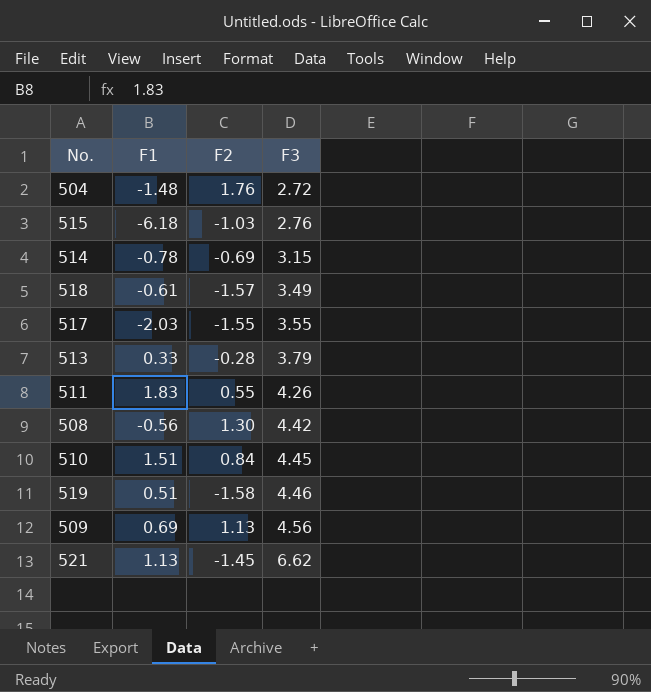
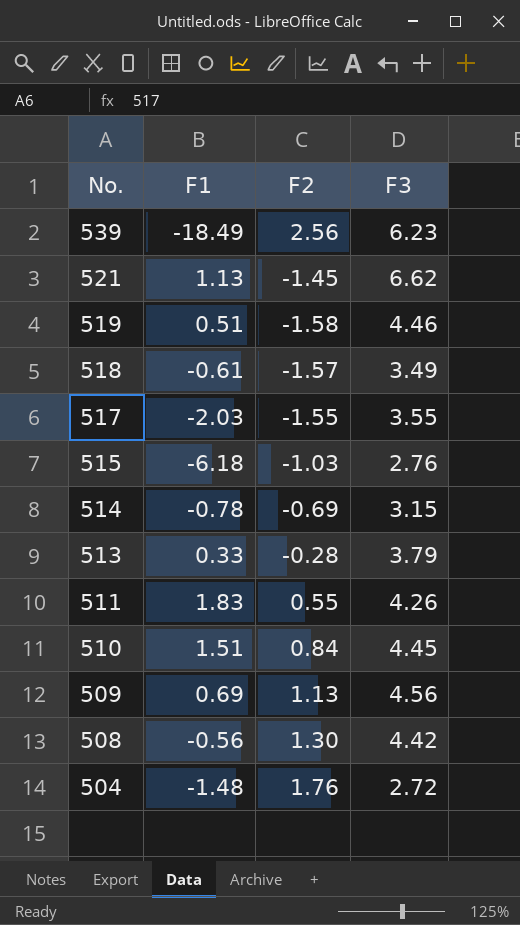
row order: F3 ascending -> No. descending
row 539: none -> -18.49 | 2.56 | 6.23

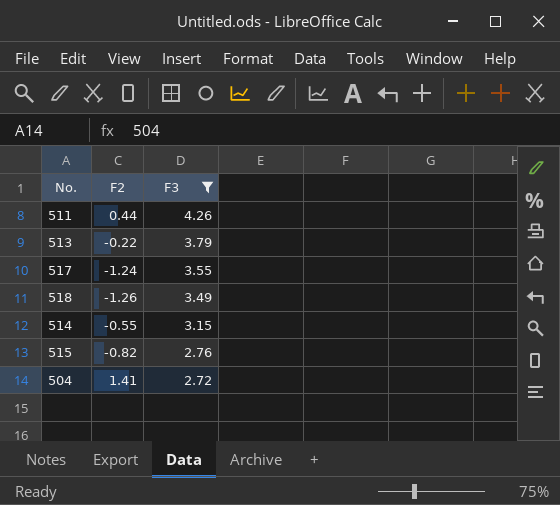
filter: none -> F3 <= 4.26
row order: No. descending -> F3 descending
column F1 | position: 2 -> none
511 | F2: 0.55 -> 0.44
513 | F2: -0.28 -> -0.22
517 | F2: -1.55 -> -1.24
518 | F2: -1.57 -> -1.26
514 | F2: -0.69 -> -0.55
515 | F2: -1.03 -> -0.82
504 | F2: 1.76 -> 1.41

